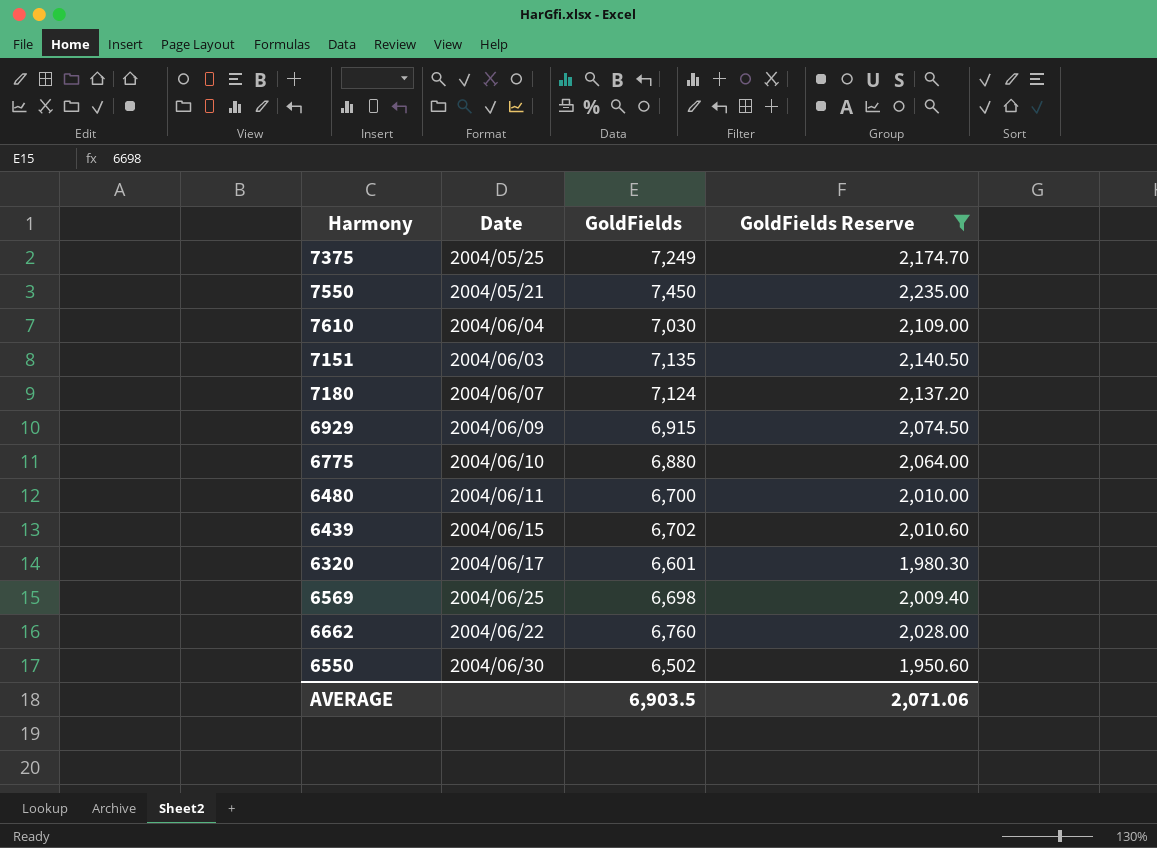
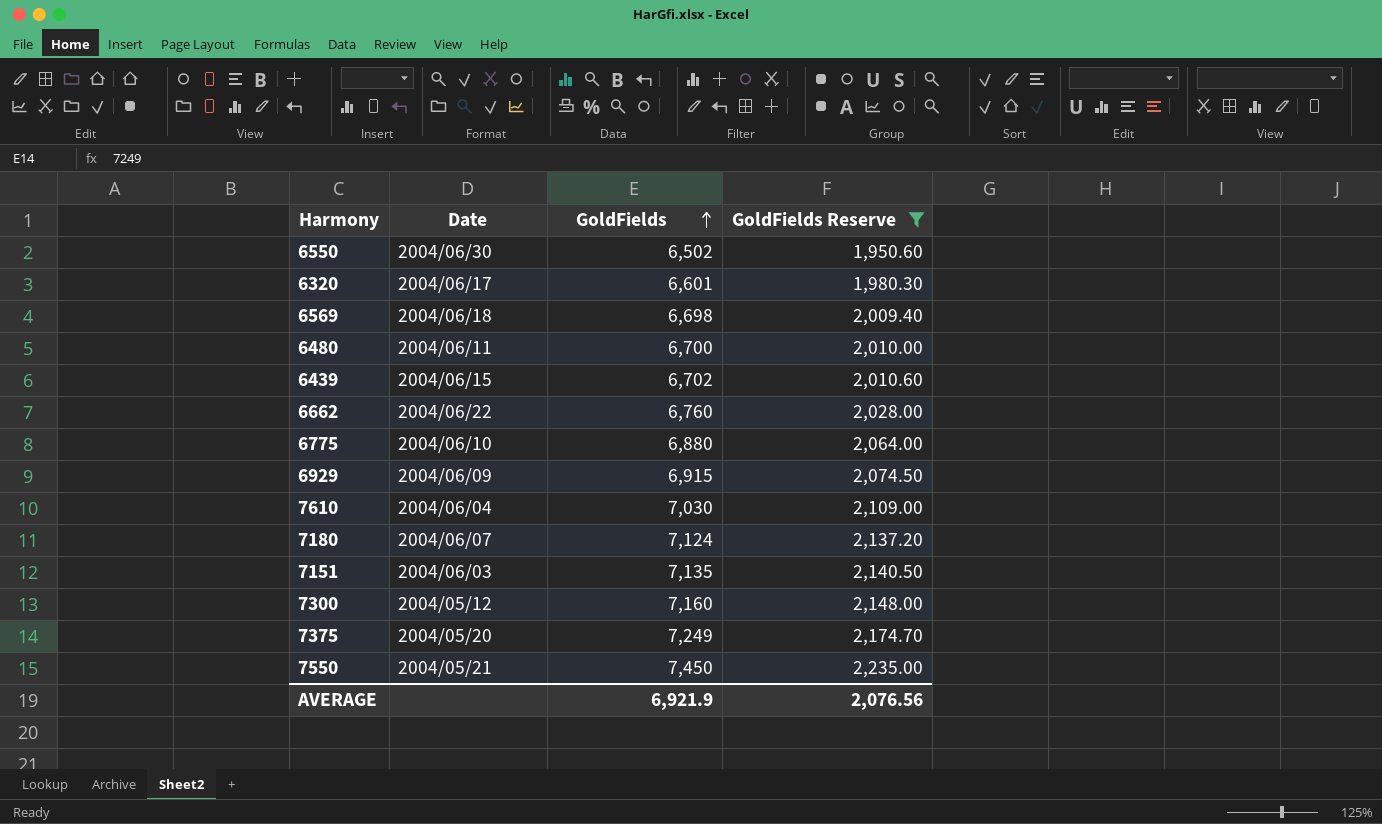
row order: none -> GoldFields ascending
6569 | Date: 2004/06/25 -> 2004/06/18
row 7300: none -> 2004/05/12 | 7,160 | 2,148.00
7375 | Date: 2004/05/25 -> 2004/05/20
AVERAGE | GoldFields: 6,903.5 -> 6,921.9
AVERAGE | GoldFields Reserve: 2,071.06 -> 2,076.56

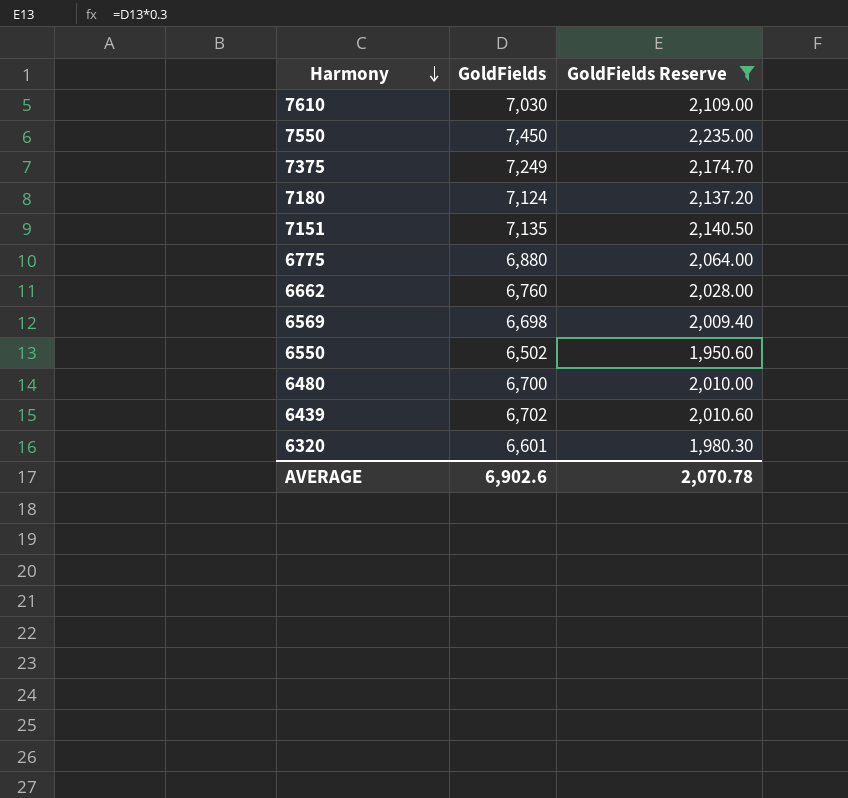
row order: GoldFields ascending -> Harmony descending
column Date | position: 2 -> none
row 6929: 2004/06/09 | 6,915 | 2,074.50 -> none
row 7300: 2004/05/12 | 7,160 | 2,148.00 -> none
AVERAGE | GoldFields: 6,921.9 -> 6,902.6
AVERAGE | GoldFields Reserve: 2,076.56 -> 2,070.78

